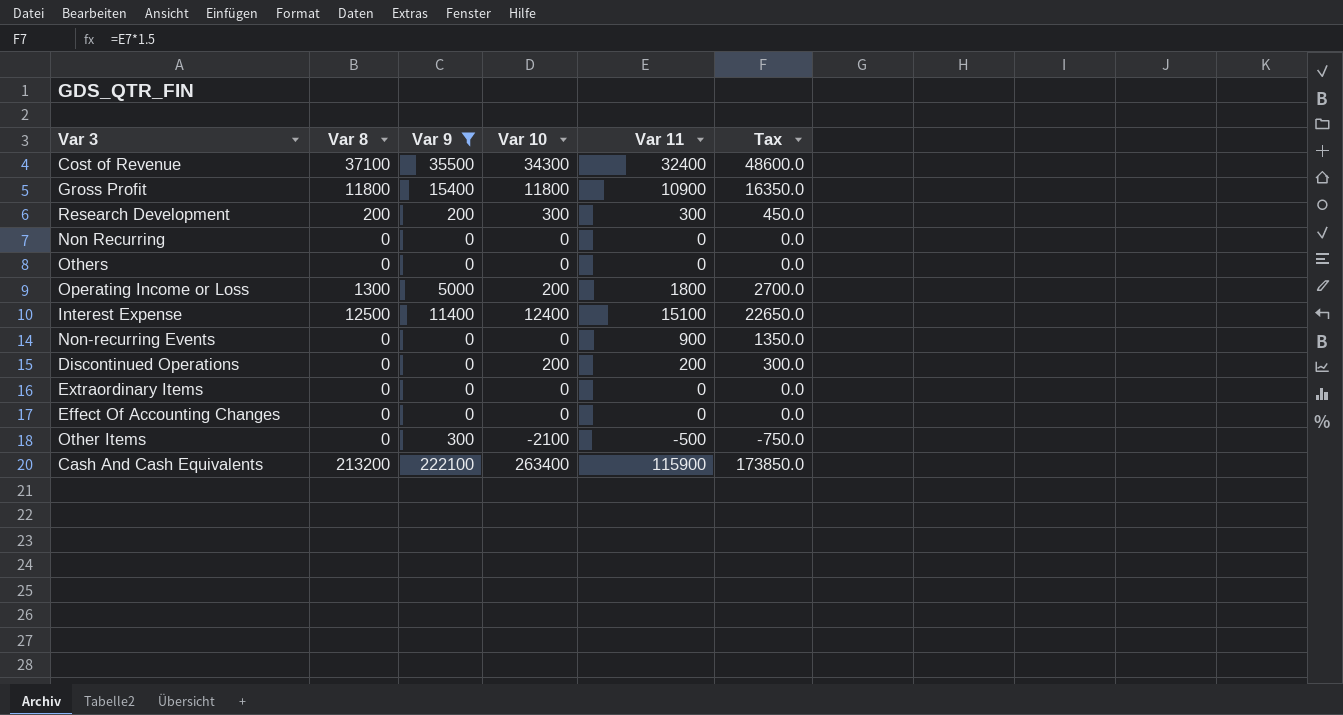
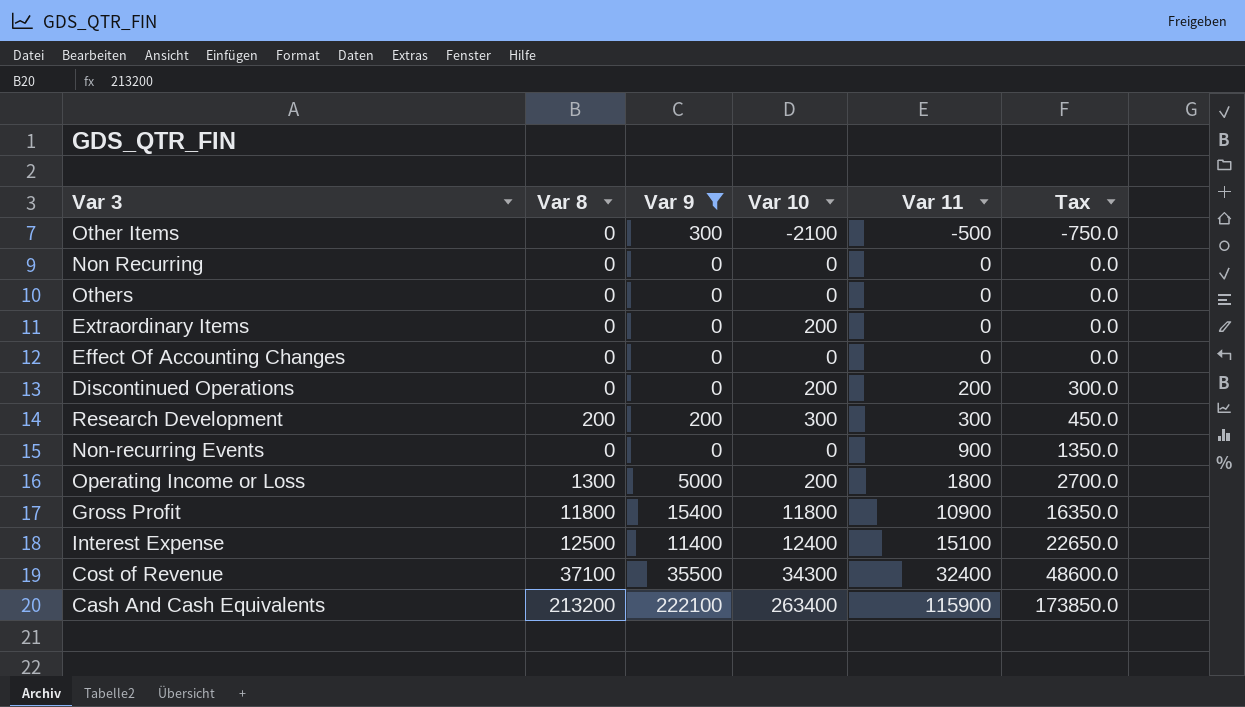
row order: none -> Var 11 ascending
Extraordinary Items | Var 10: 0 -> 200

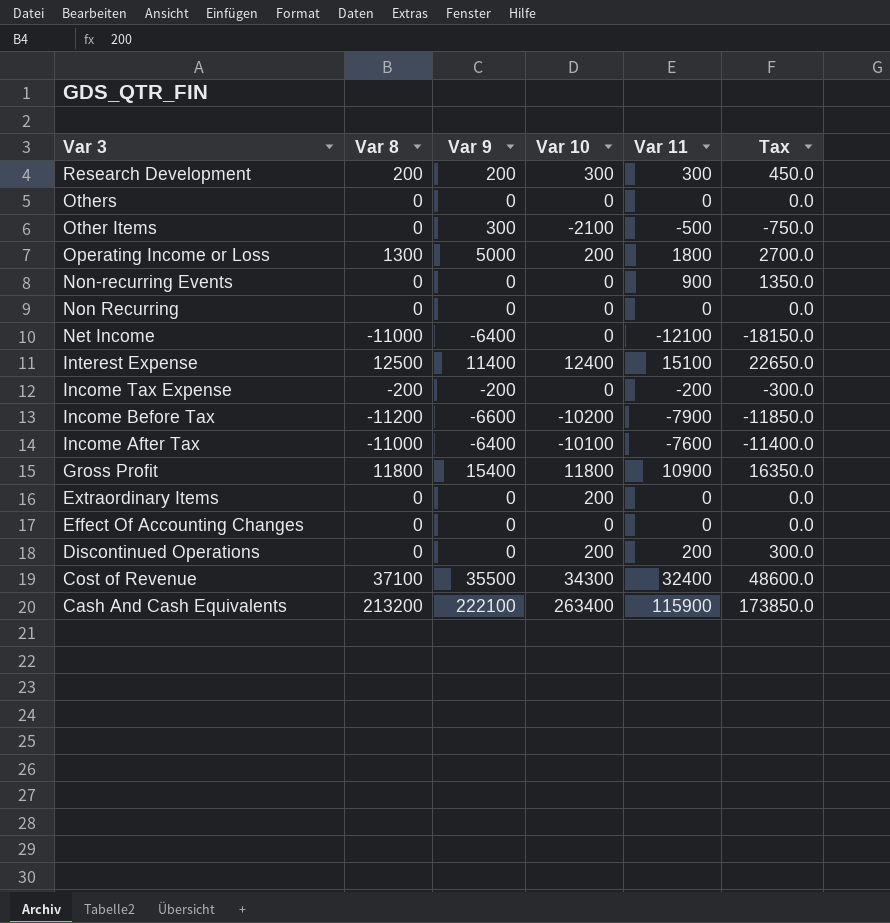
filter: Var 9 >= 0 -> none
row order: Var 11 ascending -> Var 3 descending

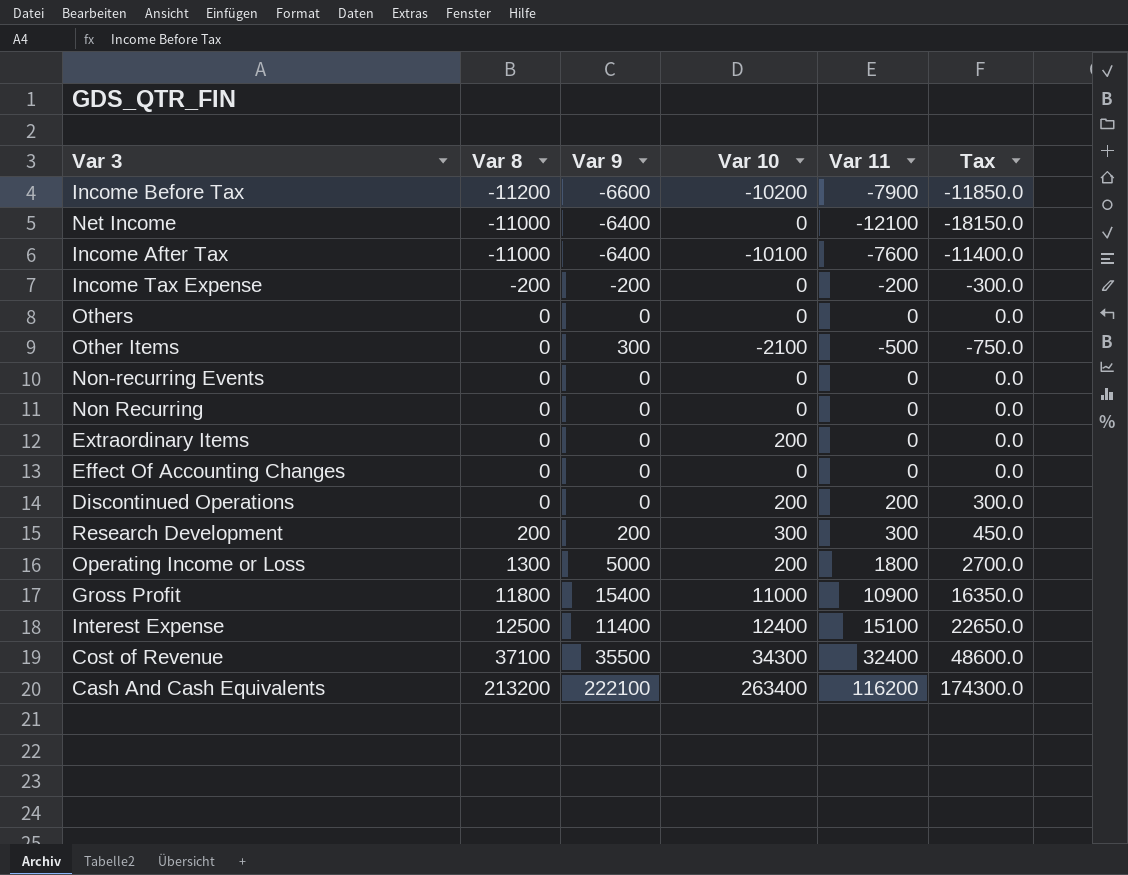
row order: Var 3 descending -> Var 8 ascending
Non-recurring Events | Var 11: 900 -> 0
Non-recurring Events | Tax: 1350.0 -> 0.0
Gross Profit | Var 10: 11800 -> 11000
Cash And Cash Equivalents | Var 11: 115900 -> 116200
Cash And Cash Equivalents | Tax: 173850.0 -> 174300.0

